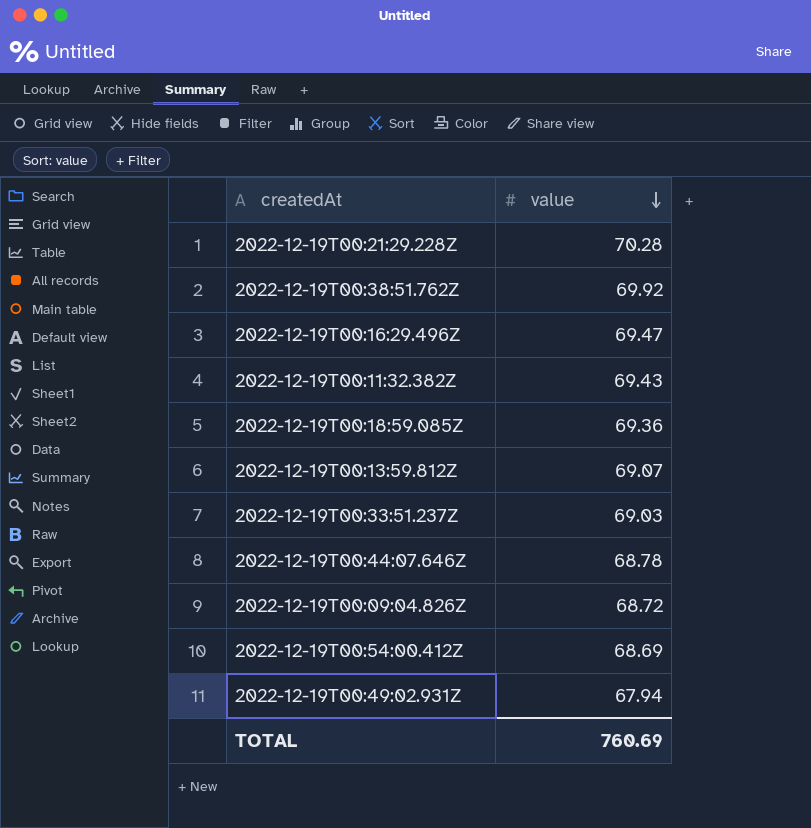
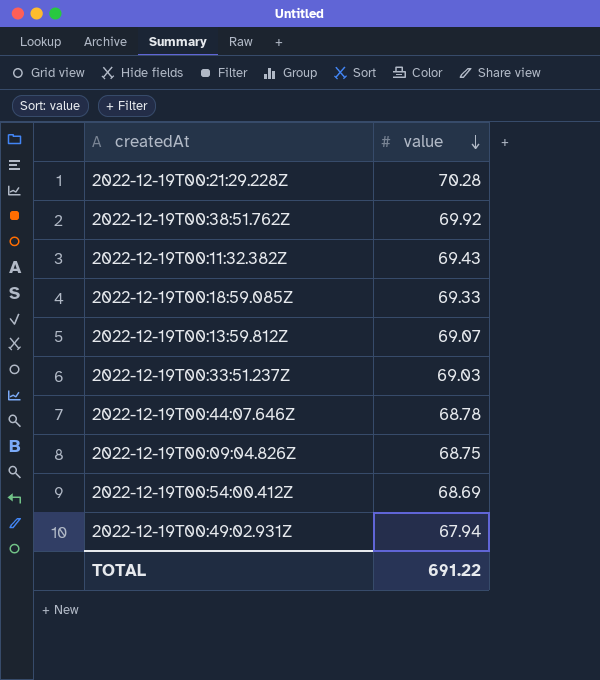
row 2022-12-19T00:16:29.496Z: 69.47 -> none
2022-12-19T00:18:59.085Z | value: 69.36 -> 69.33
2022-12-19T00:09:04.826Z | value: 68.72 -> 68.75
TOTAL | value: 760.69 -> 691.22

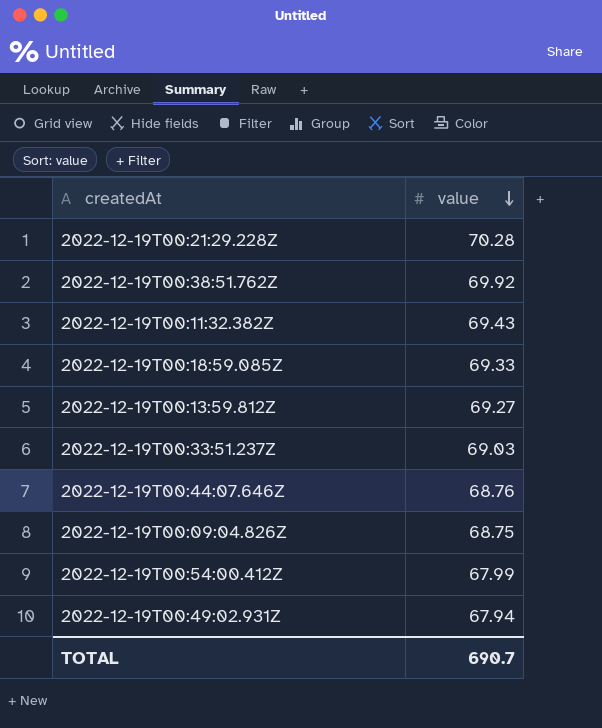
2022-12-19T00:13:59.812Z | value: 69.07 -> 69.27
2022-12-19T00:44:07.646Z | value: 68.78 -> 68.76
2022-12-19T00:54:00.412Z | value: 68.69 -> 67.99
TOTAL | value: 691.22 -> 690.7

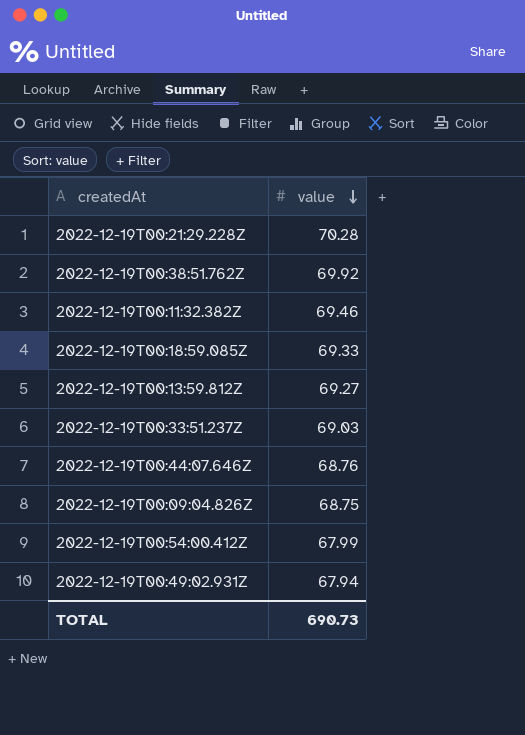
2022-12-19T00:11:32.382Z | value: 69.43 -> 69.46
TOTAL | value: 690.7 -> 690.73

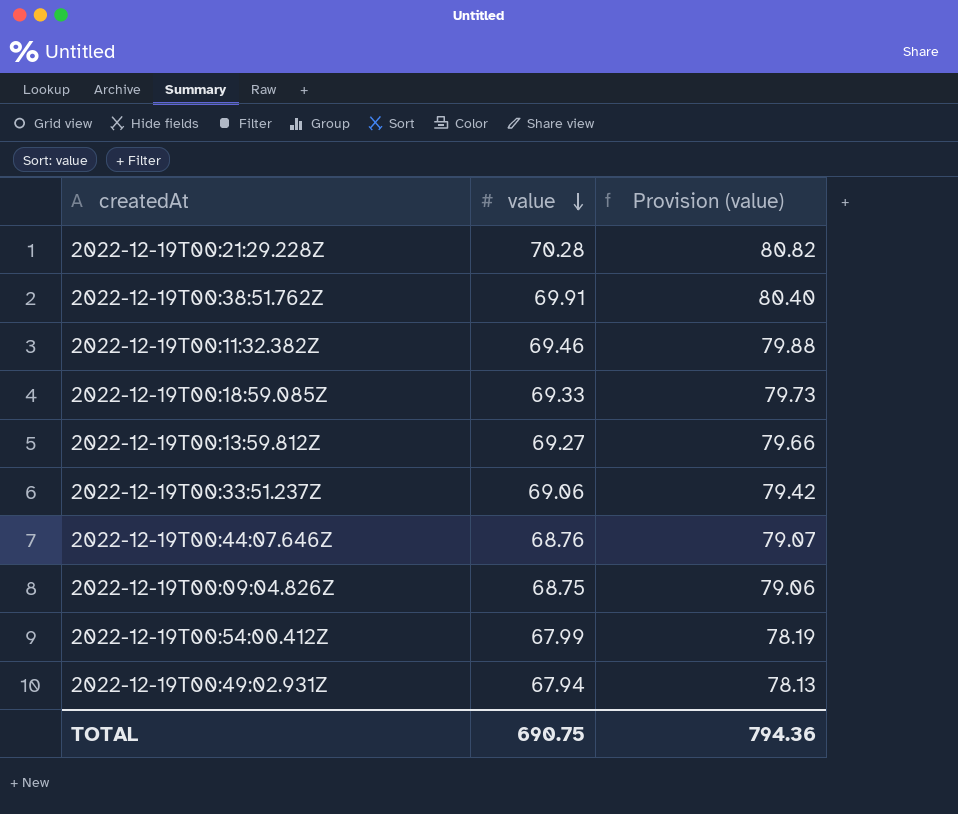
column Provision (value) | formula: none -> [value] * 1.15
2022-12-19T00:38:51.762Z | value: 69.92 -> 69.91
2022-12-19T00:33:51.237Z | value: 69.03 -> 69.06
TOTAL | value: 690.73 -> 690.75

